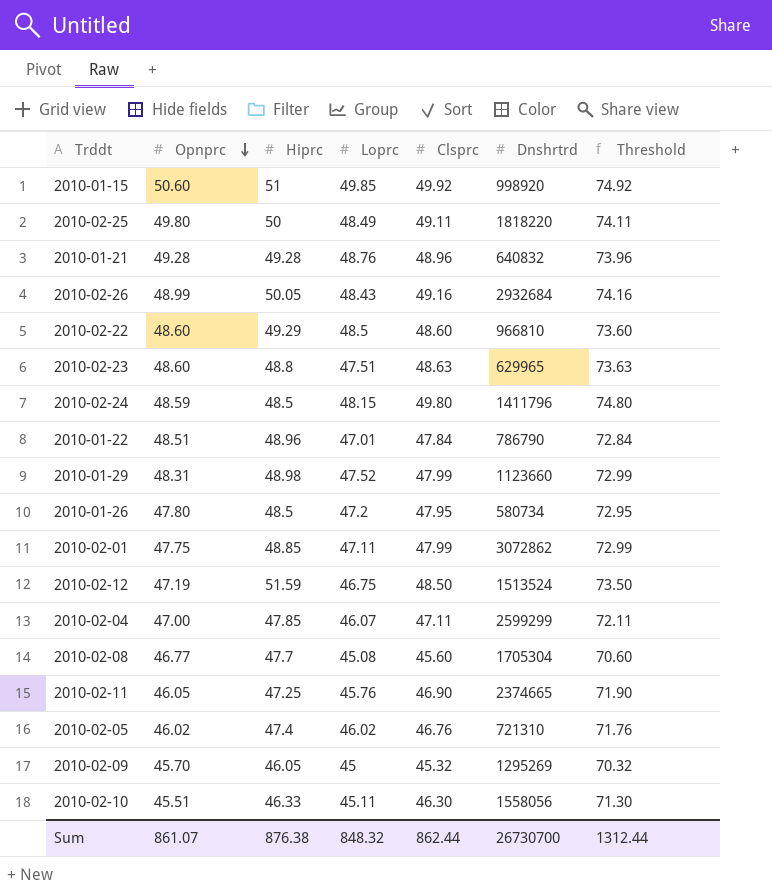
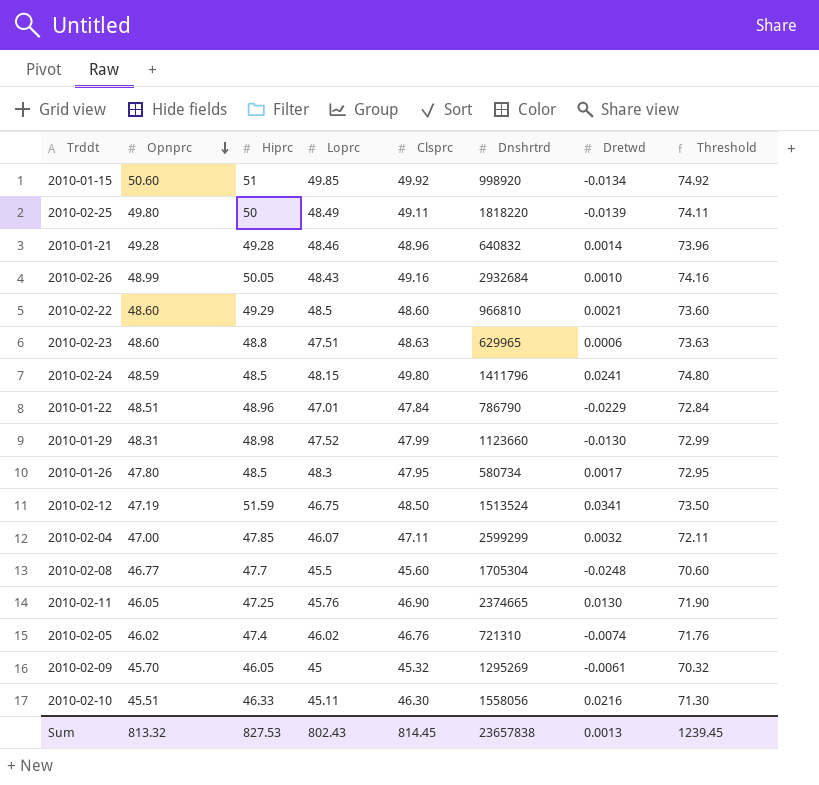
column Dretwd | position: none -> 7
row 2010-02-01: 47.75 | 48.85 | 47.11 | 47.99 | 3072862 | 72.99 -> none
2010-01-21 | Loprc: 48.76 -> 48.46
2010-01-26 | Loprc: 47.2 -> 48.3
2010-02-08 | Loprc: 45.08 -> 45.5
Sum | Opnprc: 861.07 -> 813.32
Sum | Hiprc: 876.38 -> 827.53
Sum | Loprc: 848.32 -> 802.43
Sum | Clsprc: 862.44 -> 814.45
Sum | Dnshrtrd: 26730700 -> 23657838
Sum | Threshold: 1312.44 -> 1239.45

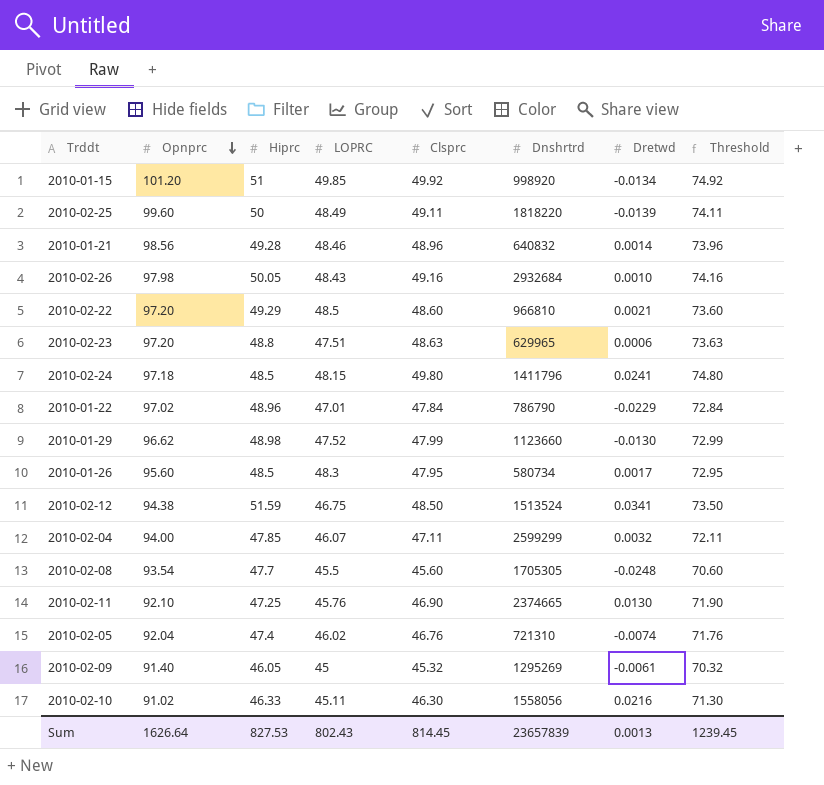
column name: Loprc -> LOPRC
2010-01-15 | Opnprc: 50.60 -> 101.20
2010-02-25 | Opnprc: 49.80 -> 99.60
2010-01-21 | Opnprc: 49.28 -> 98.56
2010-02-26 | Opnprc: 48.99 -> 97.98
2010-02-22 | Opnprc: 48.60 -> 97.20
2010-02-23 | Opnprc: 48.60 -> 97.20
2010-02-24 | Opnprc: 48.59 -> 97.18
2010-01-22 | Opnprc: 48.51 -> 97.02
2010-01-29 | Opnprc: 48.31 -> 96.62
2010-01-26 | Opnprc: 47.80 -> 95.60
2010-02-12 | Opnprc: 47.19 -> 94.38
2010-02-04 | Opnprc: 47.00 -> 94.00
2010-02-08 | Opnprc: 46.77 -> 93.54
2010-02-08 | Dnshrtrd: 1705304 -> 1705305
2010-02-11 | Opnprc: 46.05 -> 92.10
2010-02-05 | Opnprc: 46.02 -> 92.04
2010-02-09 | Opnprc: 45.70 -> 91.40
2010-02-10 | Opnprc: 45.51 -> 91.02
Sum | Opnprc: 813.32 -> 1626.64
Sum | Dnshrtrd: 23657838 -> 23657839

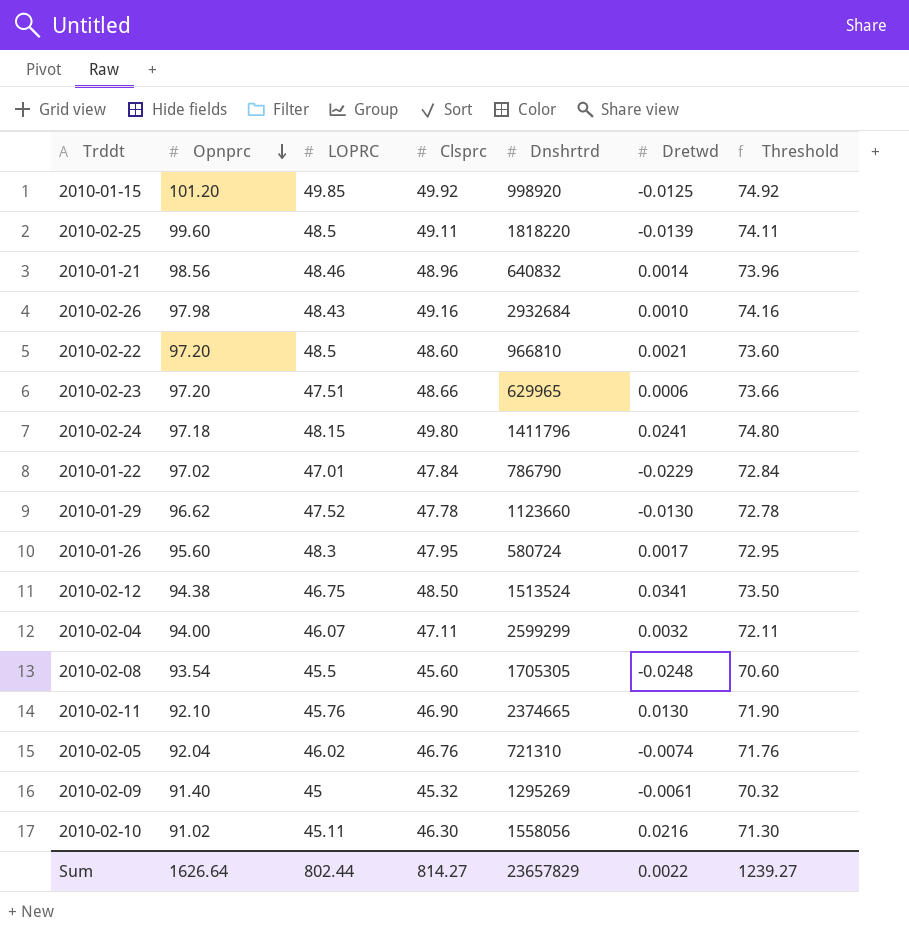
column Hiprc | position: 3 -> none
2010-01-15 | Dretwd: -0.0134 -> -0.0125
2010-02-25 | LOPRC: 48.49 -> 48.5
2010-02-23 | Clsprc: 48.63 -> 48.66
2010-02-23 | Threshold: 73.63 -> 73.66
2010-01-29 | Clsprc: 47.99 -> 47.78
2010-01-29 | Threshold: 72.99 -> 72.78
2010-01-26 | Dnshrtrd: 580734 -> 580724
Sum | LOPRC: 802.43 -> 802.44
Sum | Clsprc: 814.45 -> 814.27
Sum | Dnshrtrd: 23657839 -> 23657829
Sum | Dretwd: 0.0013 -> 0.0022
Sum | Threshold: 1239.45 -> 1239.27

